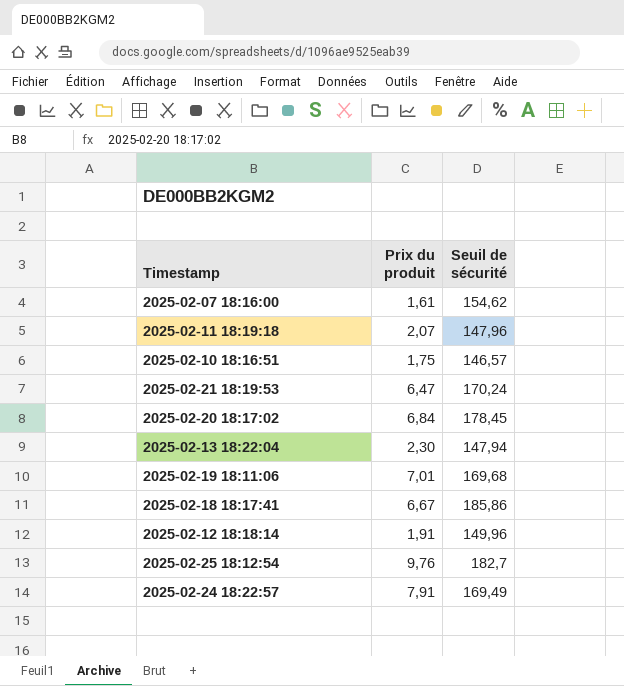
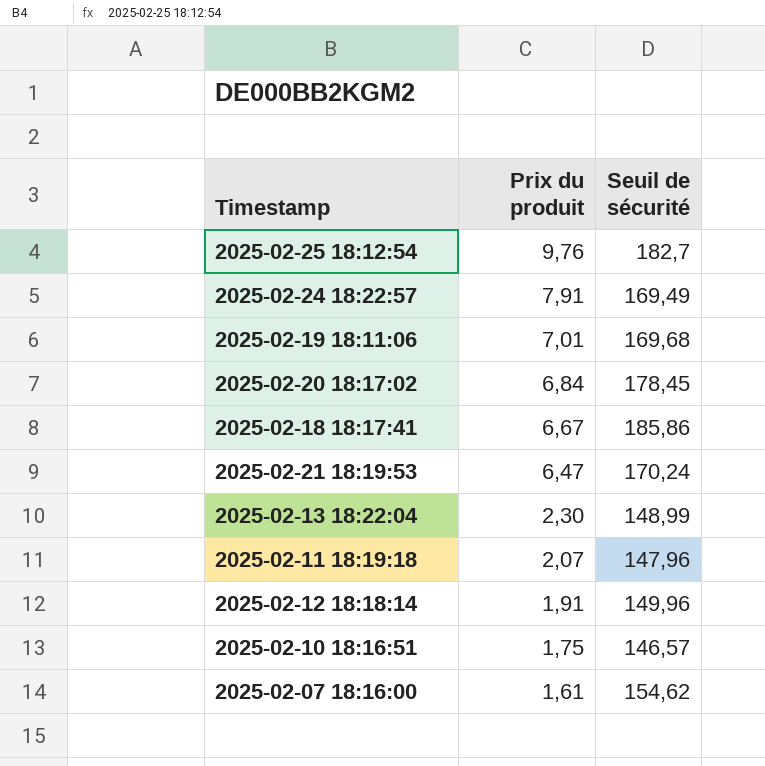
row order: none -> Prix du produit descending
2025-02-13 18:22:04 | Seuil de sécurité: 147,94 -> 148,99

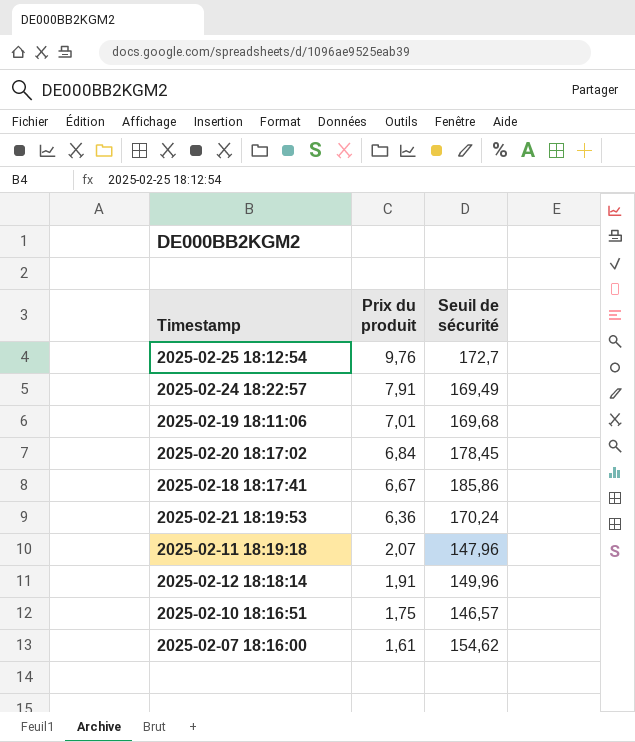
row 2025-02-13 18:22:04: 2,30 | 148,99 -> none
2025-02-25 18:12:54 | Seuil de sécurité: 182,7 -> 172,7
2025-02-21 18:19:53 | Prix du produit: 6,47 -> 6,36

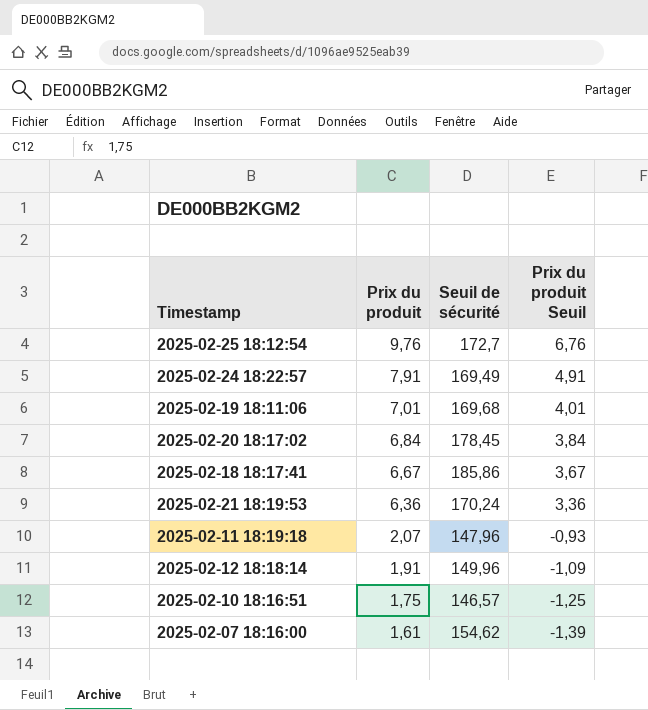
column Prix du produit Seuil | formula: none -> [Prix du produit] - 3

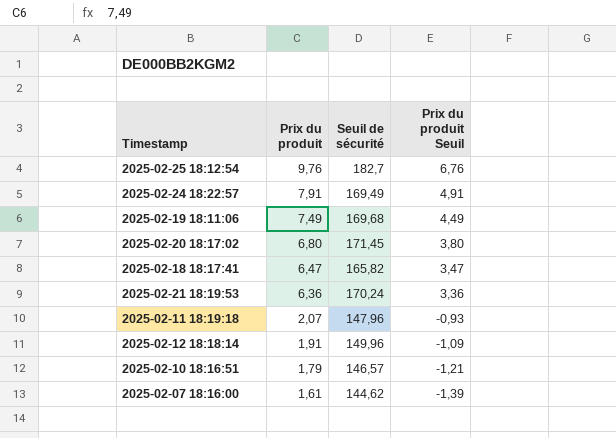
2025-02-25 18:12:54 | Seuil de sécurité: 172,7 -> 182,7
2025-02-19 18:11:06 | Prix du produit: 7,01 -> 7,49
2025-02-19 18:11:06 | Prix du produit Seuil: 4,01 -> 4,49
2025-02-20 18:17:02 | Prix du produit: 6,84 -> 6,80
2025-02-20 18:17:02 | Seuil de sécurité: 178,45 -> 171,45
2025-02-20 18:17:02 | Prix du produit Seuil: 3,84 -> 3,80
2025-02-18 18:17:41 | Prix du produit: 6,67 -> 6,47
2025-02-18 18:17:41 | Seuil de sécurité: 185,86 -> 165,82
2025-02-18 18:17:41 | Prix du produit Seuil: 3,67 -> 3,47
2025-02-10 18:16:51 | Prix du produit: 1,75 -> 1,79
2025-02-10 18:16:51 | Prix du produit Seuil: -1,25 -> -1,21
2025-02-07 18:16:00 | Seuil de sécurité: 154,62 -> 144,62

